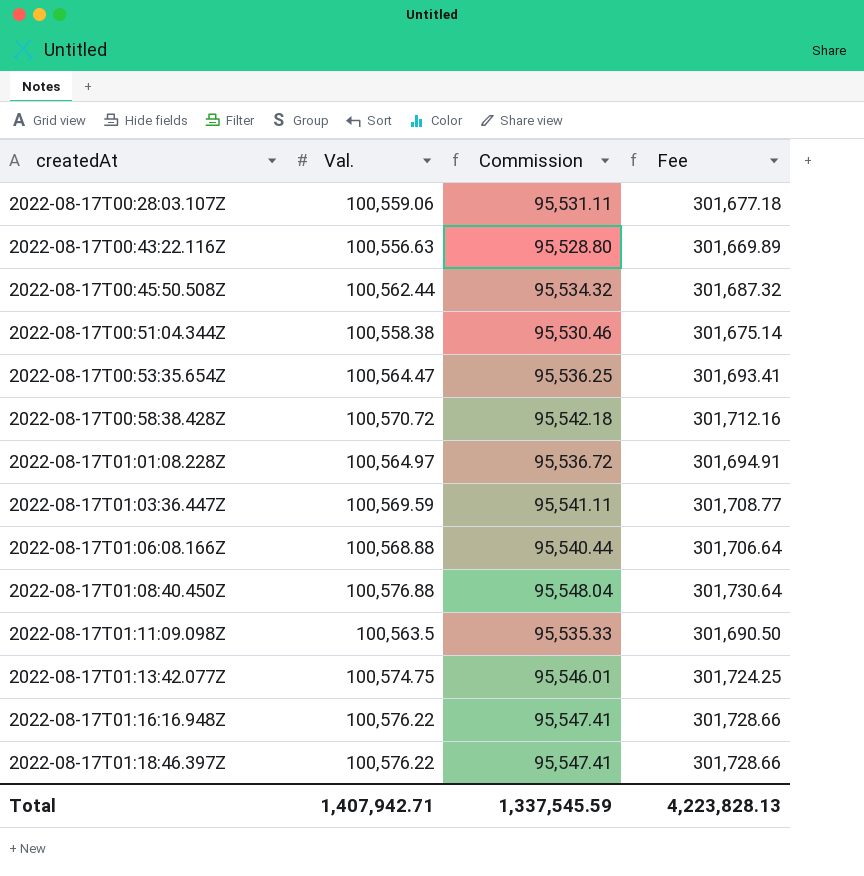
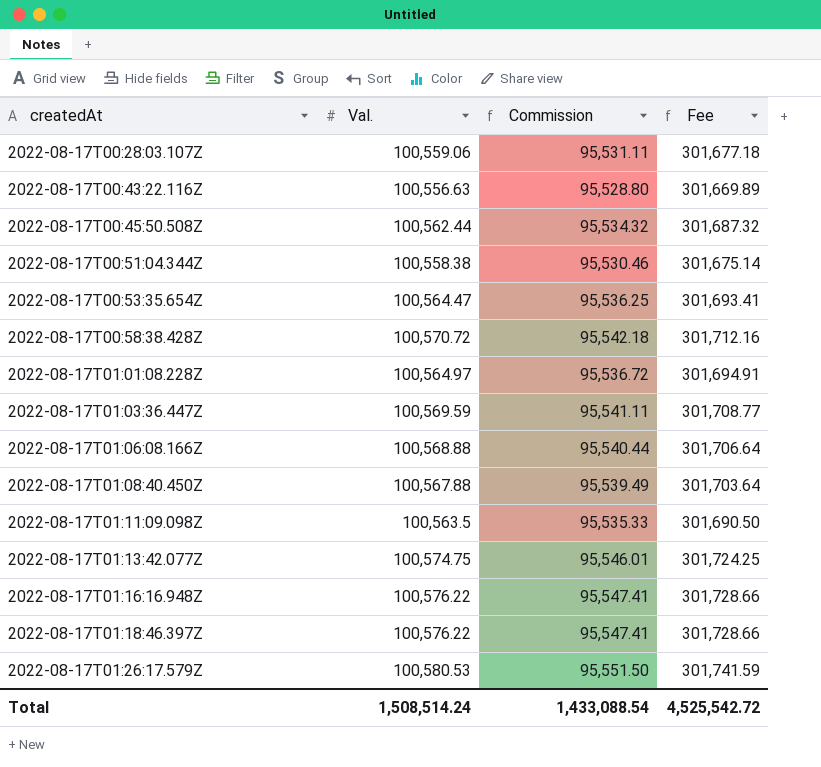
2022-08-17T01:08:40.450Z | Val.: 100,576.88 -> 100,567.88
2022-08-17T01:08:40.450Z | Commission: 95,548.04 -> 95,539.49
2022-08-17T01:08:40.450Z | Fee: 301,730.64 -> 301,703.64
row 2022-08-17T01:26:17.579Z: none -> 100,580.53 | 95,551.50 | 301,741.59
Total | Val.: 1,407,942.71 -> 1,508,514.24
Total | Commission: 1,337,545.59 -> 1,433,088.54
Total | Fee: 4,223,828.13 -> 4,525,542.72

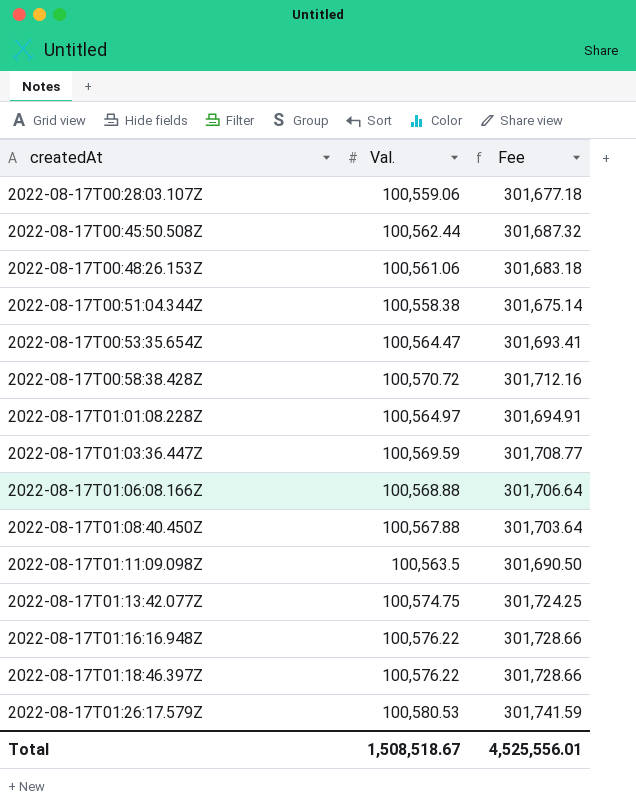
column Commission | formula: [Val.] * 0.95 -> none
row 2022-08-17T00:43:22.116Z: 100,556.63 | 95,528.80 | 301,669.89 -> none
row 2022-08-17T00:48:26.153Z: none -> 100,561.06 | 301,683.18
Total | Val.: 1,508,514.24 -> 1,508,518.67
Total | Fee: 4,525,542.72 -> 4,525,556.01

